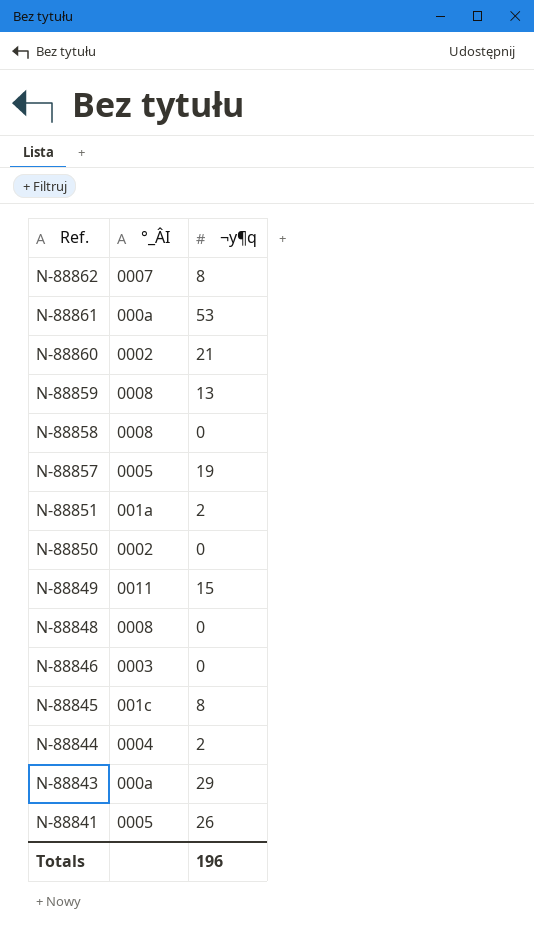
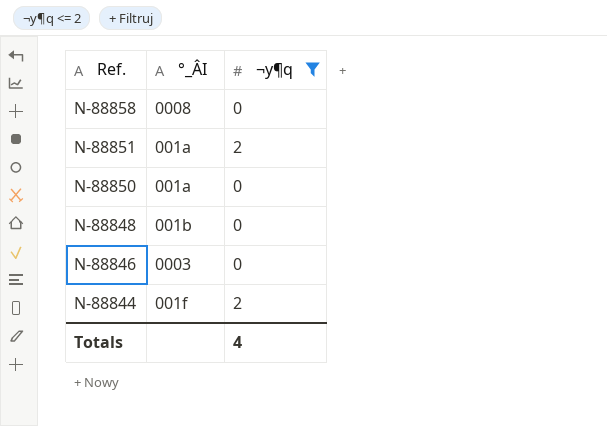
filter: none -> ¬y¶q <= 2
N-88850 | °_ÂI: 0002 -> 001a
N-88848 | °_ÂI: 0008 -> 001b
N-88844 | °_ÂI: 0004 -> 001f
Totals | ¬y¶q: 196 -> 4

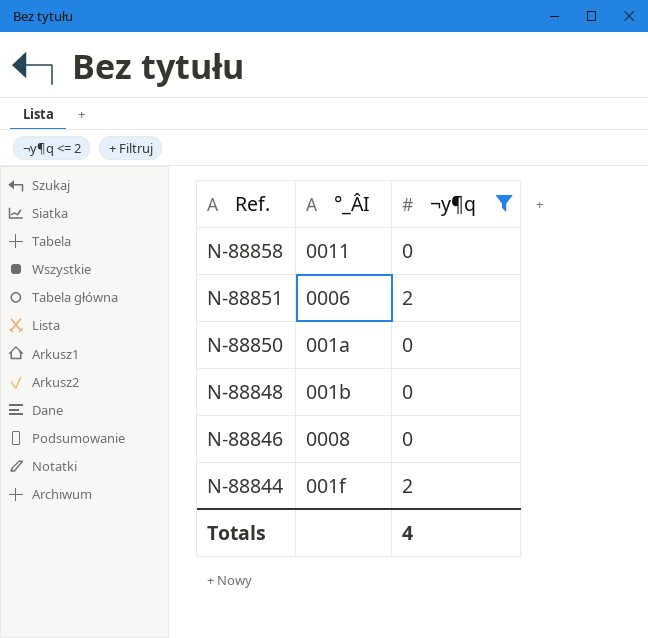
N-88858 | °_ÂI: 0008 -> 0011
N-88851 | °_ÂI: 001a -> 0006
N-88846 | °_ÂI: 0003 -> 0008

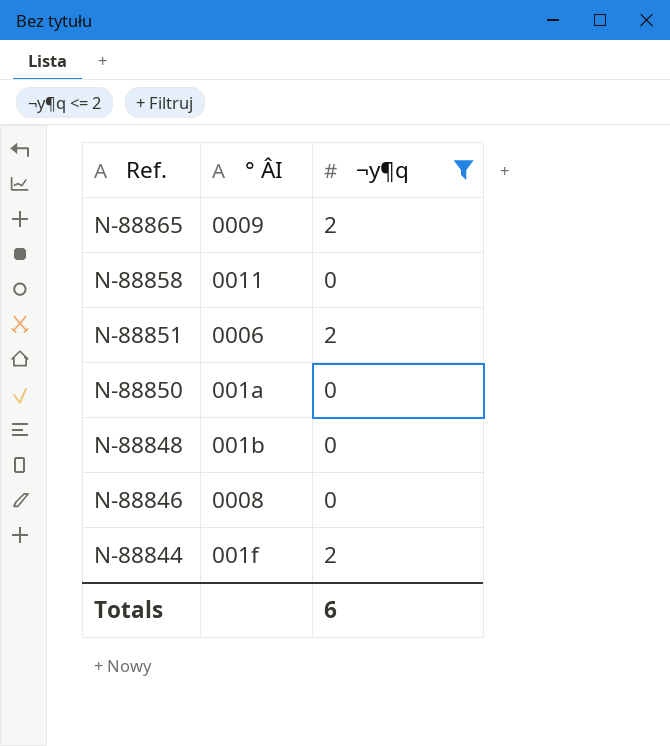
column name: °_ÂI -> ° ÂI
row N-88865: none -> 0009 | 2
Totals | ¬y¶q: 4 -> 6

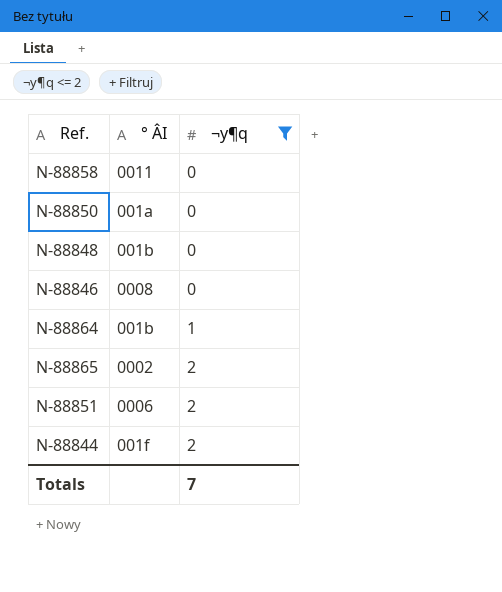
row order: Ref. descending -> ¬y¶q ascending
row N-88864: none -> 001b | 1
N-88865 | ° ÂI: 0009 -> 0002
Totals | ¬y¶q: 6 -> 7

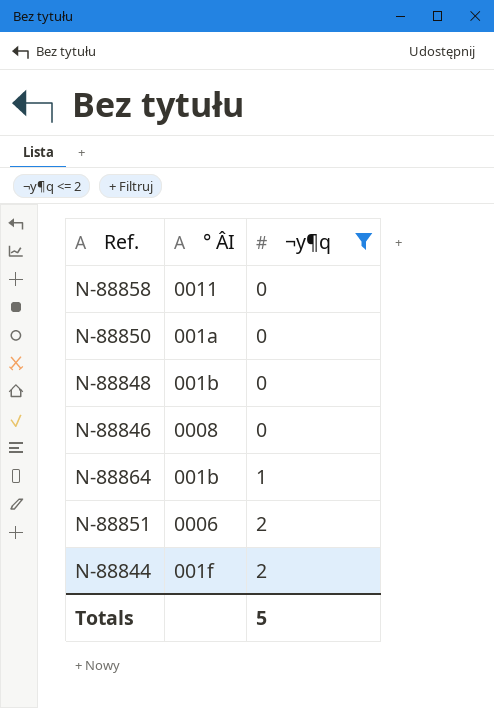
row N-88865: 0002 | 2 -> none
Totals | ¬y¶q: 7 -> 5

